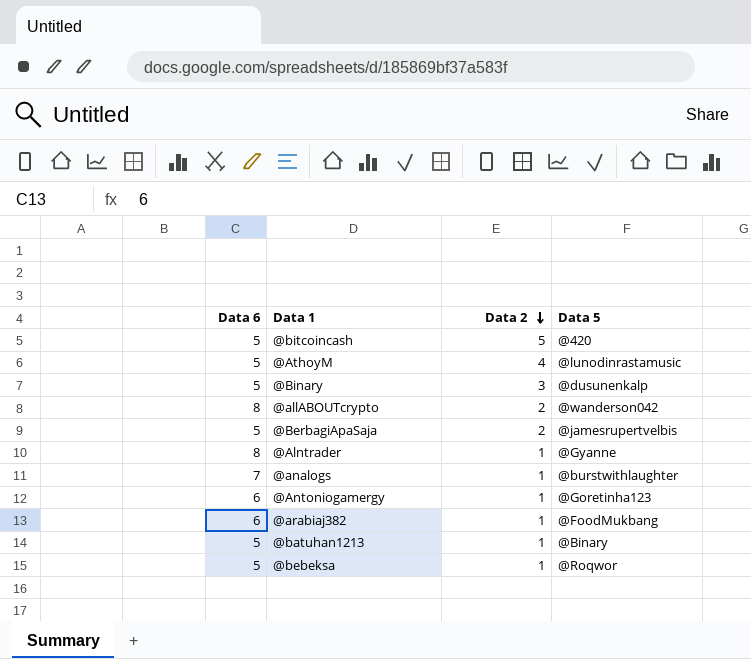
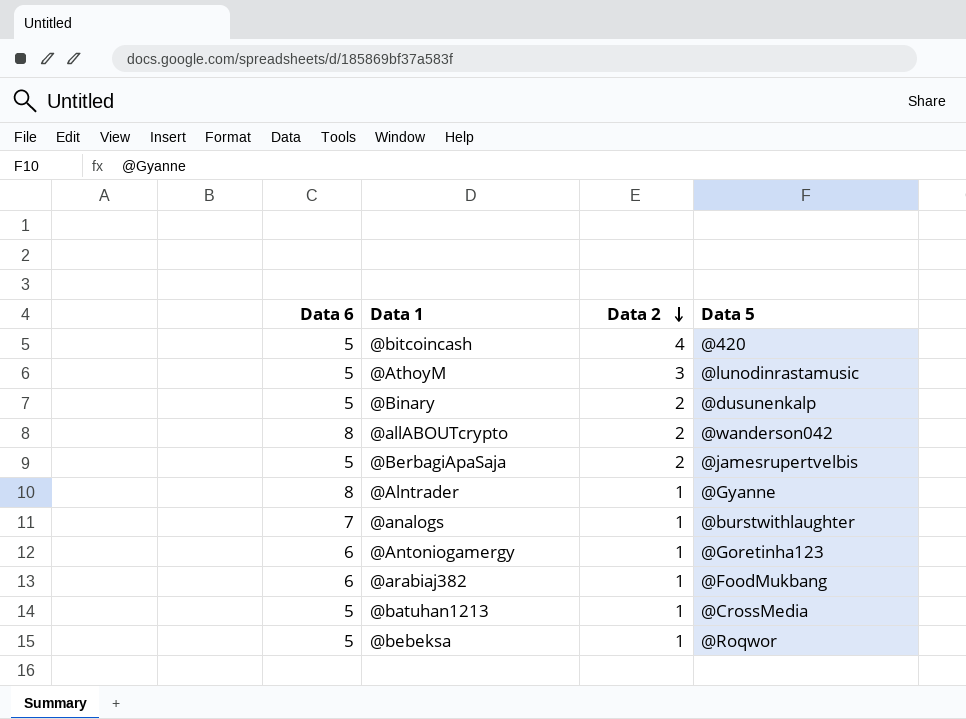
@bitcoincash | Data 2: 5 -> 4
@AthoyM | Data 2: 4 -> 3
@Binary | Data 2: 3 -> 2
@batuhan1213 | Data 5: @Binary -> @CrossMedia

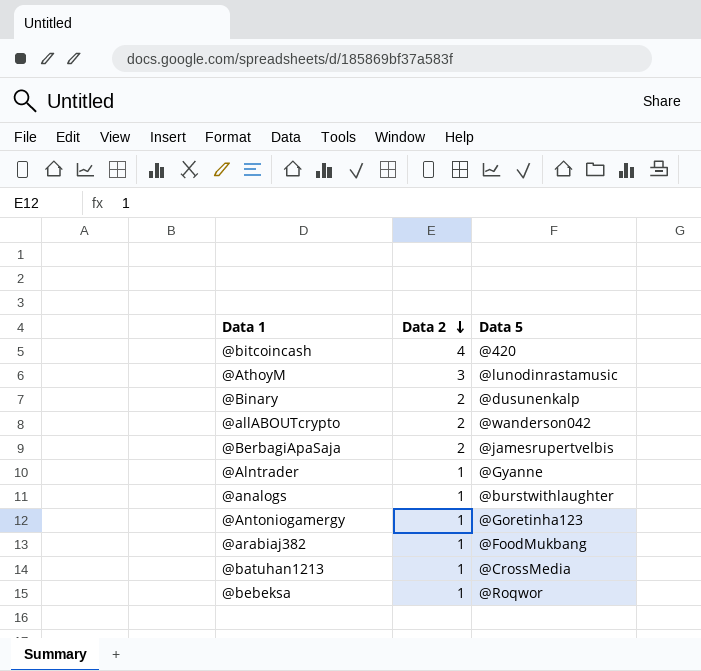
column Data 6 | position: 1 -> none

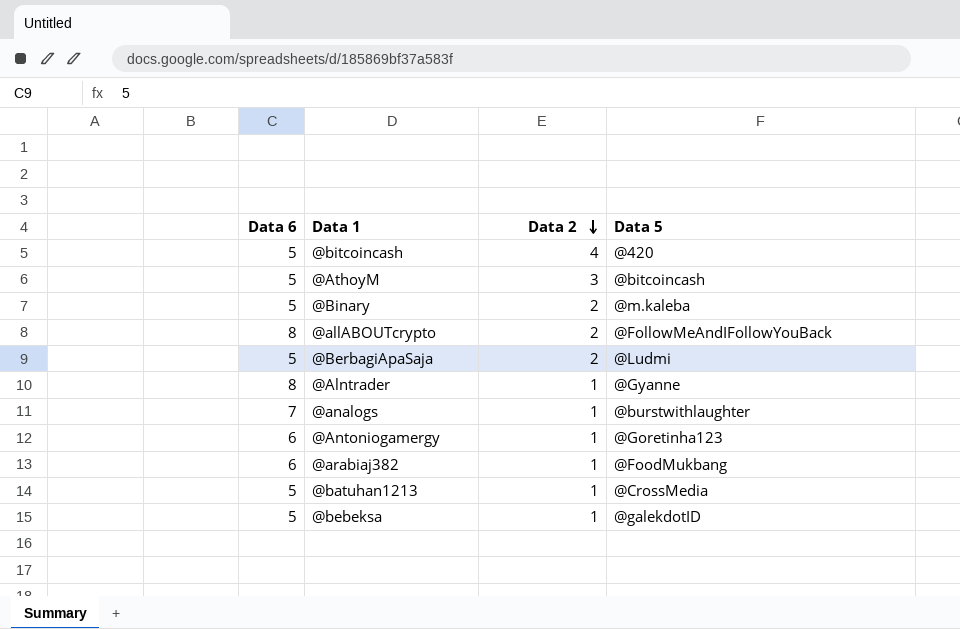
column Data 6 | position: none -> 1
@AthoyM | Data 5: @lunodinrastamusic -> @bitcoincash
@Binary | Data 5: @dusunenkalp -> @m.kaleba
@allABOUTcrypto | Data 5: @wanderson042 -> @FollowMeAndIFollowYouBack
@BerbagiApaSaja | Data 5: @jamesrupertvelbis -> @Ludmi
@bebeksa | Data 5: @Roqwor -> @galekdotID

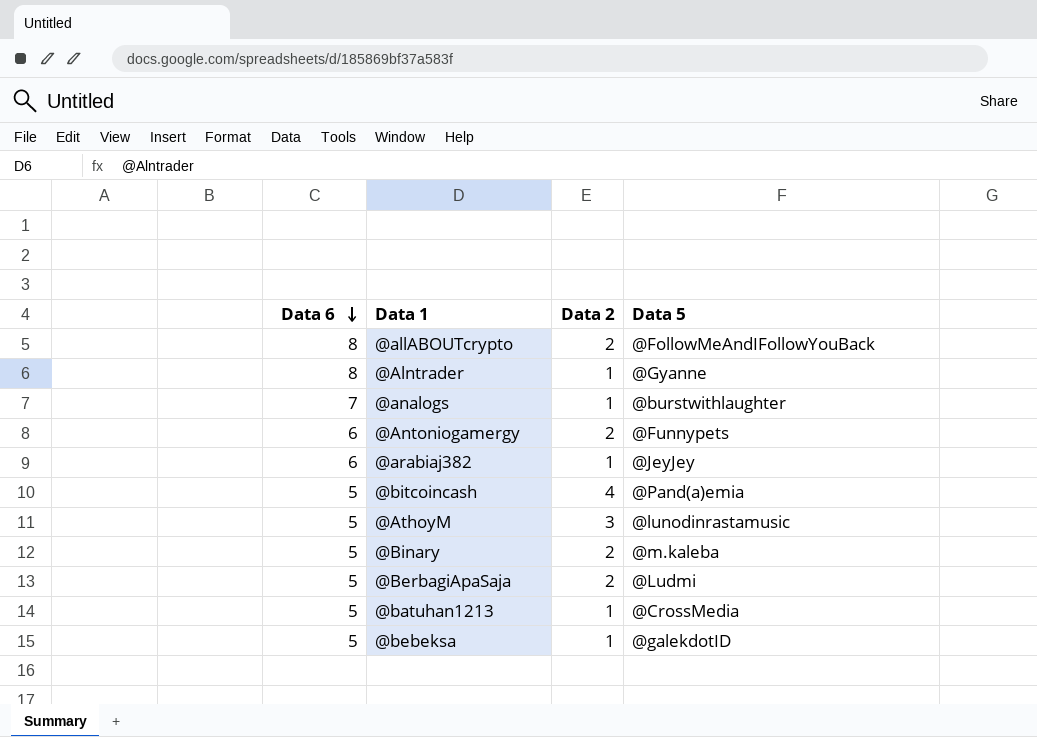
row order: Data 2 descending -> Data 6 descending
@Antoniogamergy | Data 2: 1 -> 2
@Antoniogamergy | Data 5: @Goretinha123 -> @Funnypets
@arabiaj382 | Data 5: @FoodMukbang -> @JeyJey
@bitcoincash | Data 5: @420 -> @Pand(a)emia
@AthoyM | Data 5: @bitcoincash -> @lunodinrastamusic

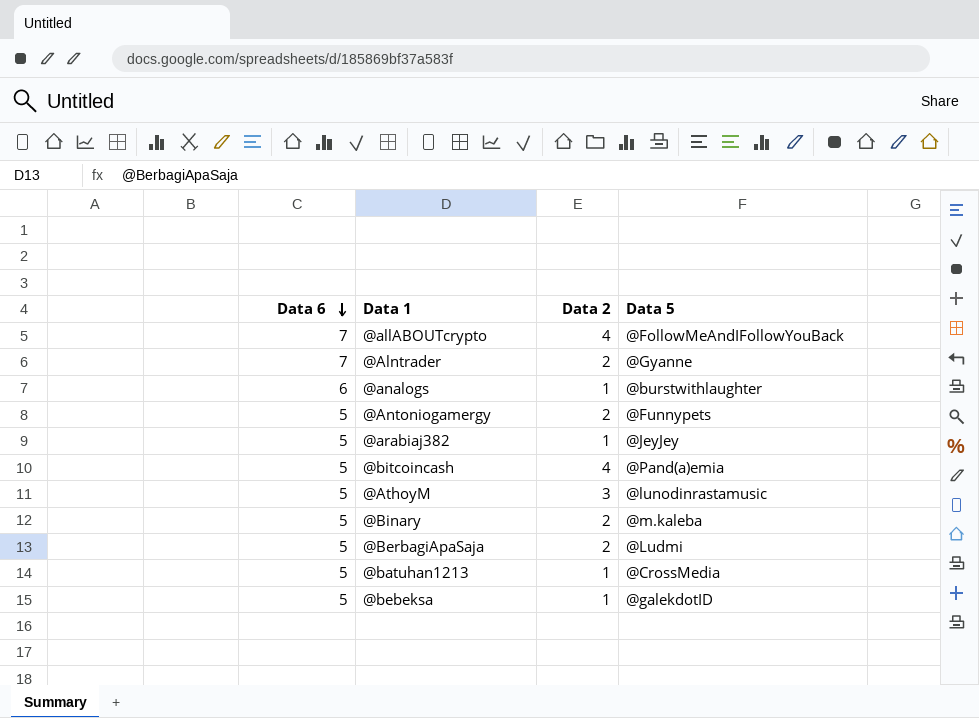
@allABOUTcrypto | Data 6: 8 -> 7
@allABOUTcrypto | Data 2: 2 -> 4
@Alntrader | Data 6: 8 -> 7
@Alntrader | Data 2: 1 -> 2
@analogs | Data 6: 7 -> 6
@Antoniogamergy | Data 6: 6 -> 5
@arabiaj382 | Data 6: 6 -> 5

